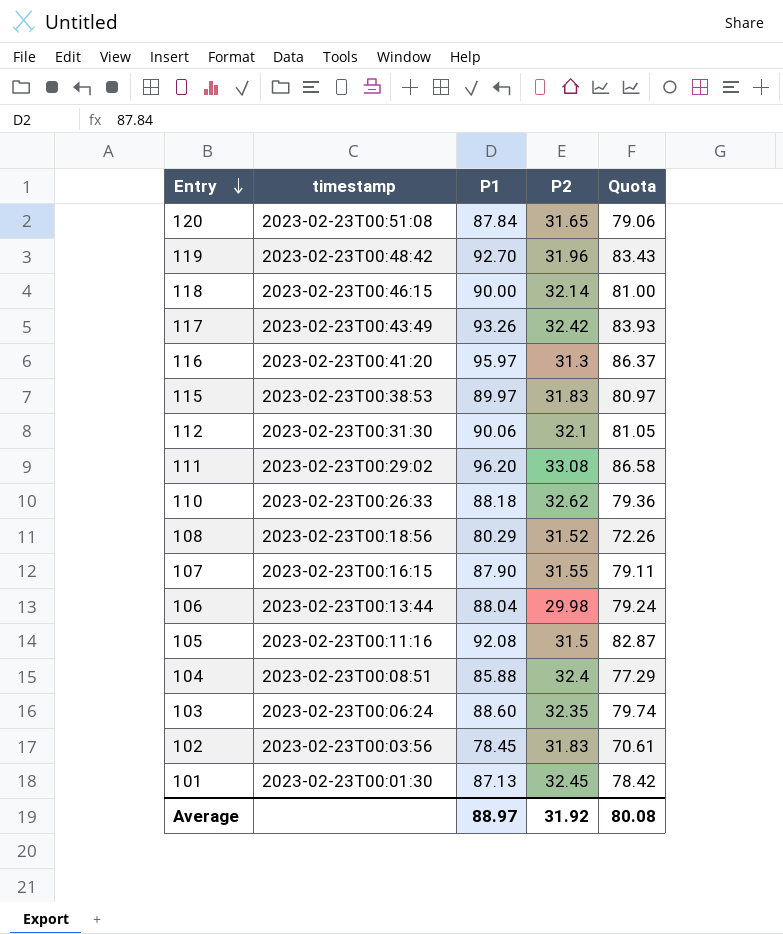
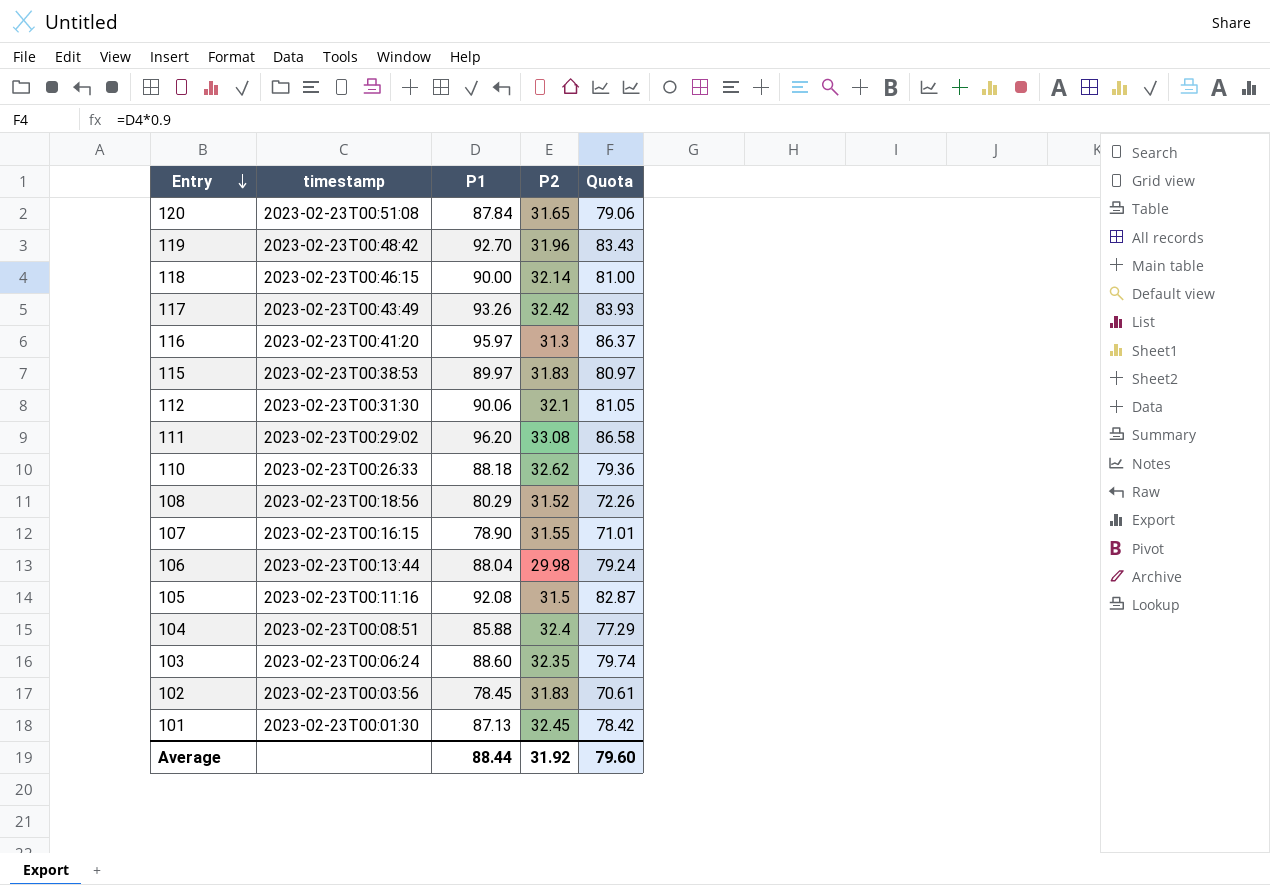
107 | P1: 87.90 -> 78.90
107 | Quota: 79.11 -> 71.01
Average | P1: 88.97 -> 88.44
Average | Quota: 80.08 -> 79.60

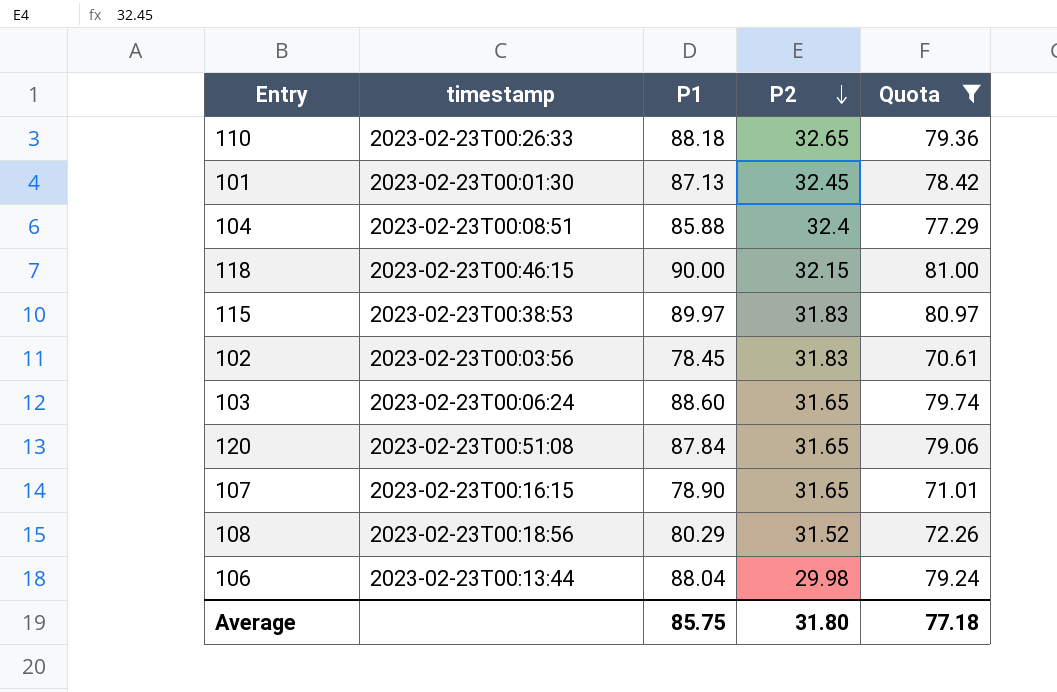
filter: none -> Quota <= 81.00
row order: Entry descending -> P2 descending
110 | P2: 32.62 -> 32.65
118 | P2: 32.14 -> 32.15
103 | P2: 32.35 -> 31.65
107 | P2: 31.55 -> 31.65
Average | P1: 88.44 -> 85.75
Average | P2: 31.92 -> 31.80
Average | Quota: 79.60 -> 77.18

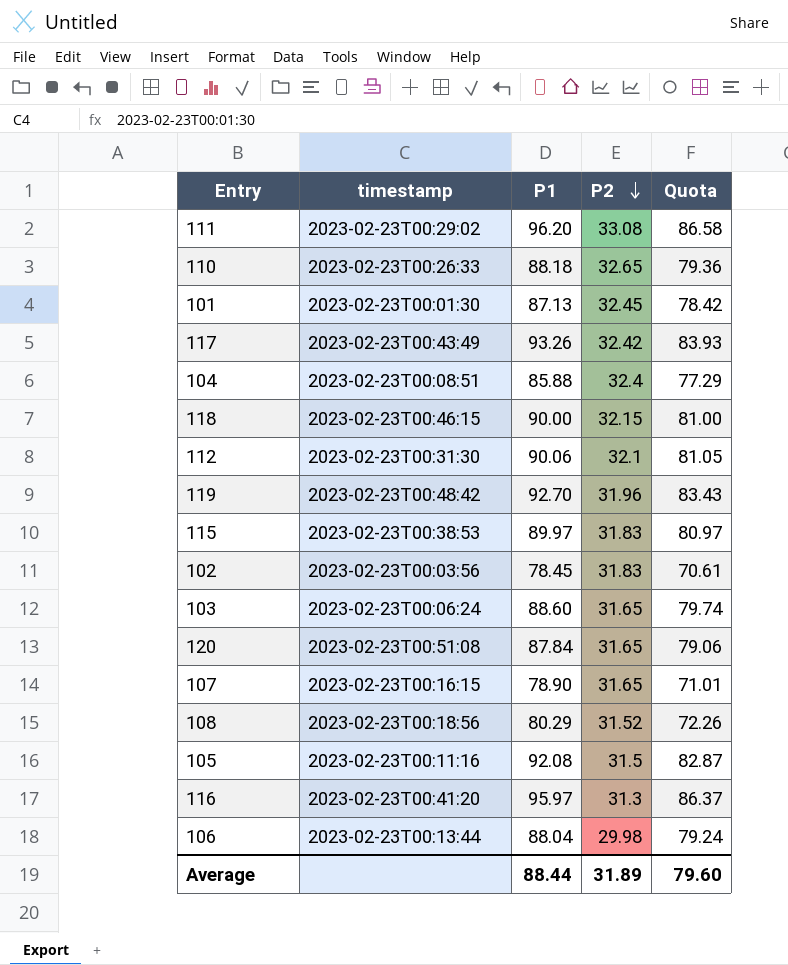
filter: Quota <= 81.00 -> none
Average | P1: 85.75 -> 88.44
Average | P2: 31.80 -> 31.89
Average | Quota: 77.18 -> 79.60

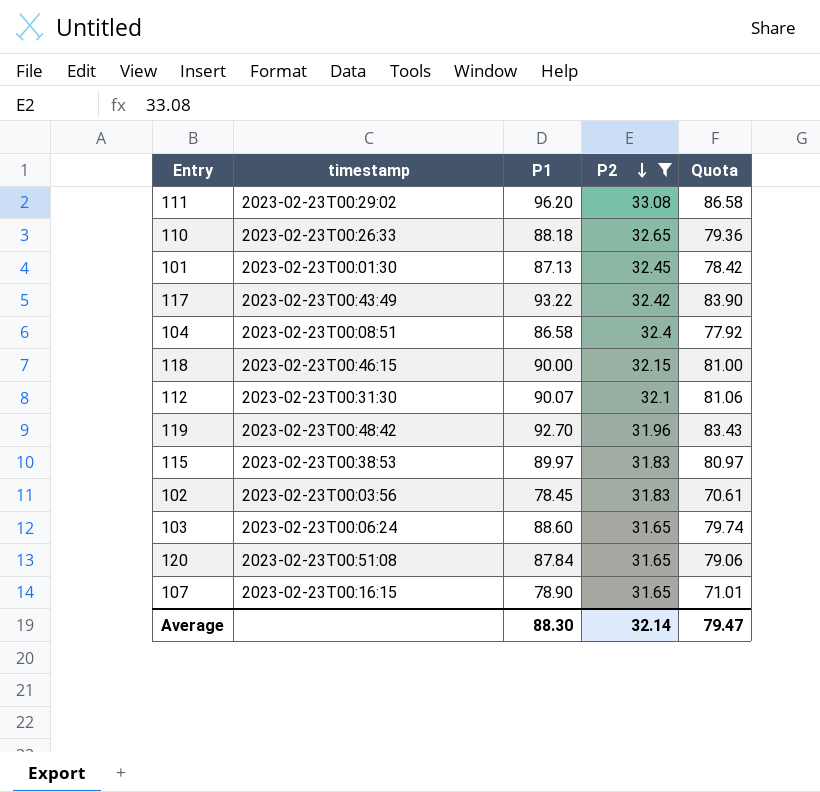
filter: none -> P2 >= 31.65
117 | P1: 93.26 -> 93.22
117 | Quota: 83.93 -> 83.90
104 | P1: 85.88 -> 86.58
104 | Quota: 77.29 -> 77.92
112 | P1: 90.06 -> 90.07
112 | Quota: 81.05 -> 81.06
Average | P1: 88.44 -> 88.30
Average | P2: 31.89 -> 32.14
Average | Quota: 79.60 -> 79.47

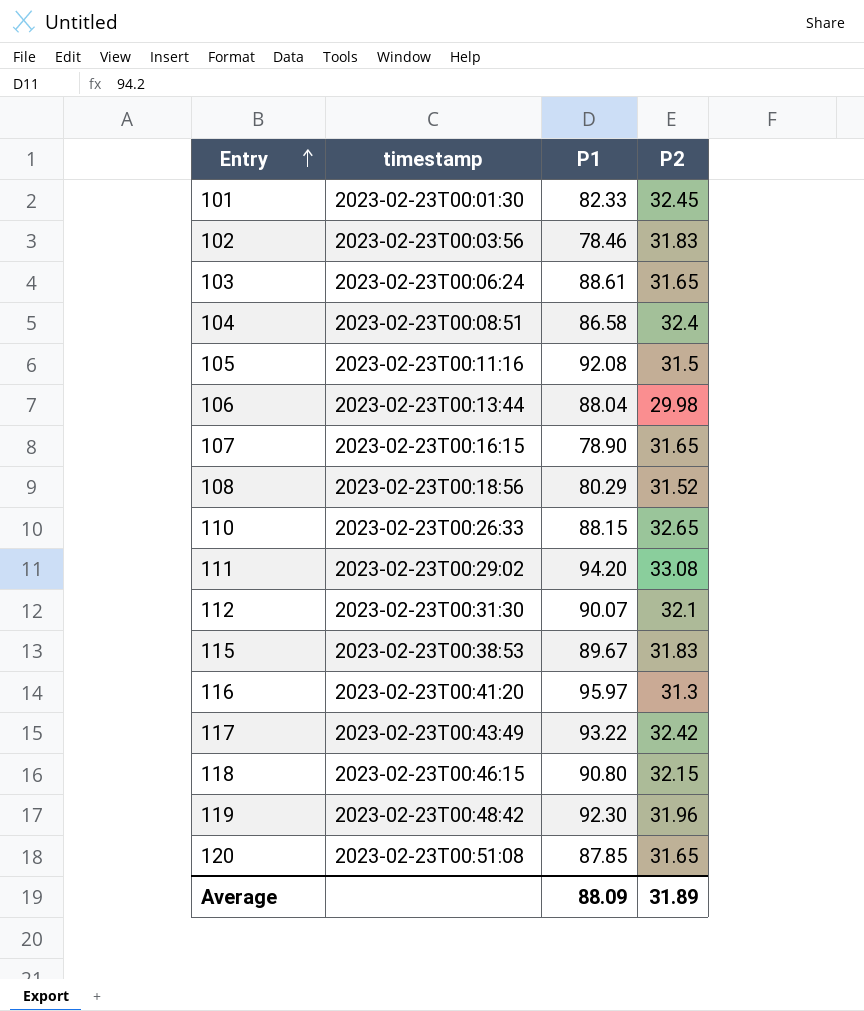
filter: P2 >= 31.65 -> none
row order: P2 descending -> Entry ascending
column Quota | formula: [P1] * 0.9 -> none
101 | P1: 87.13 -> 82.33
102 | P1: 78.45 -> 78.46
103 | P1: 88.60 -> 88.61
110 | P1: 88.18 -> 88.15
111 | P1: 96.20 -> 94.20
115 | P1: 89.97 -> 89.67
118 | P1: 90.00 -> 90.80
119 | P1: 92.70 -> 92.30
120 | P1: 87.84 -> 87.85
Average | P1: 88.30 -> 88.09
Average | P2: 32.14 -> 31.89

